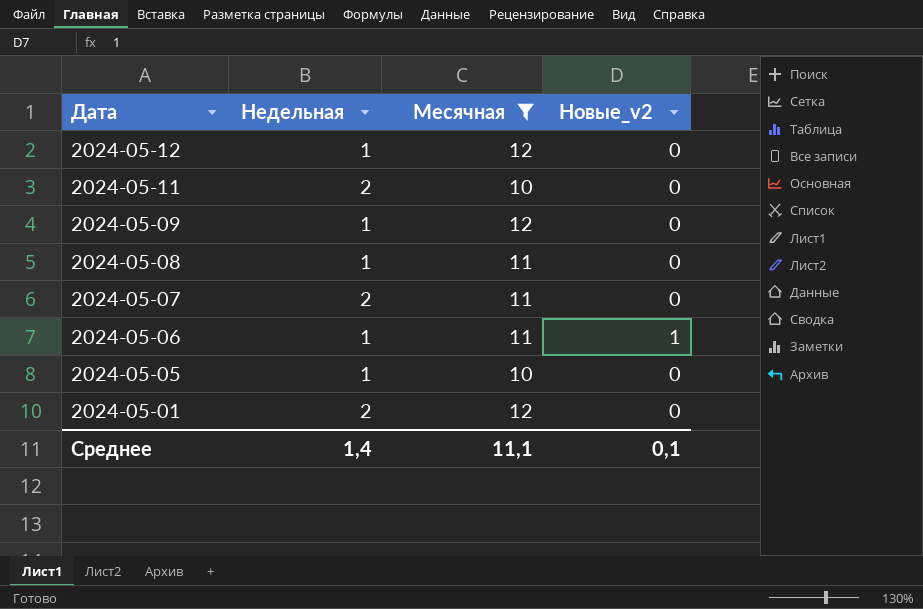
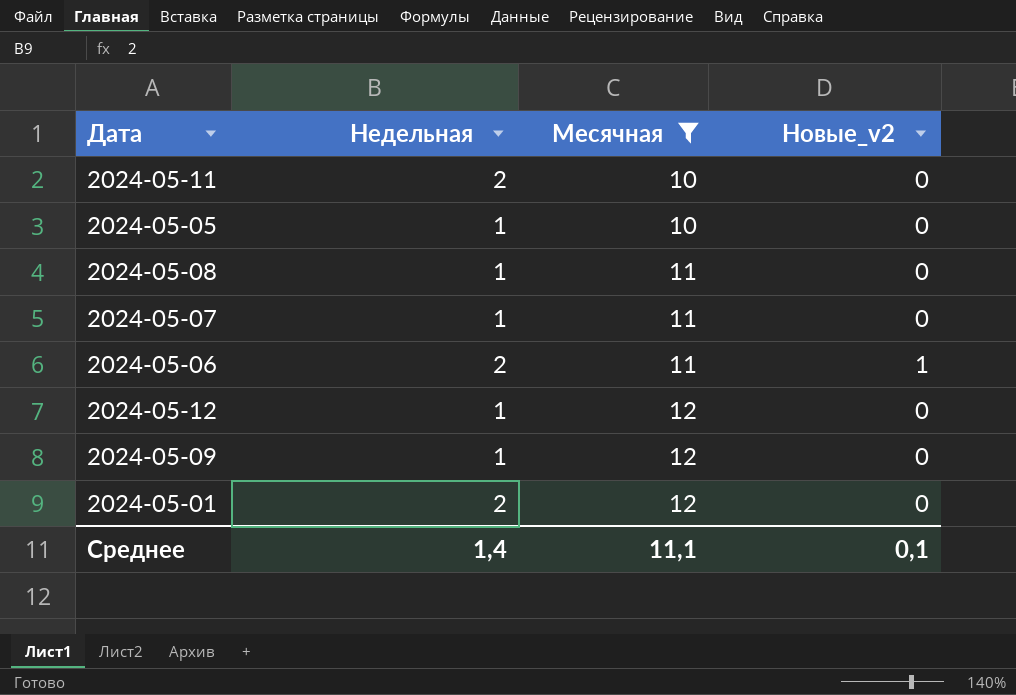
row order: Дата descending -> Месячная ascending
2024-05-07 | Недельная: 2 -> 1
2024-05-06 | Недельная: 1 -> 2

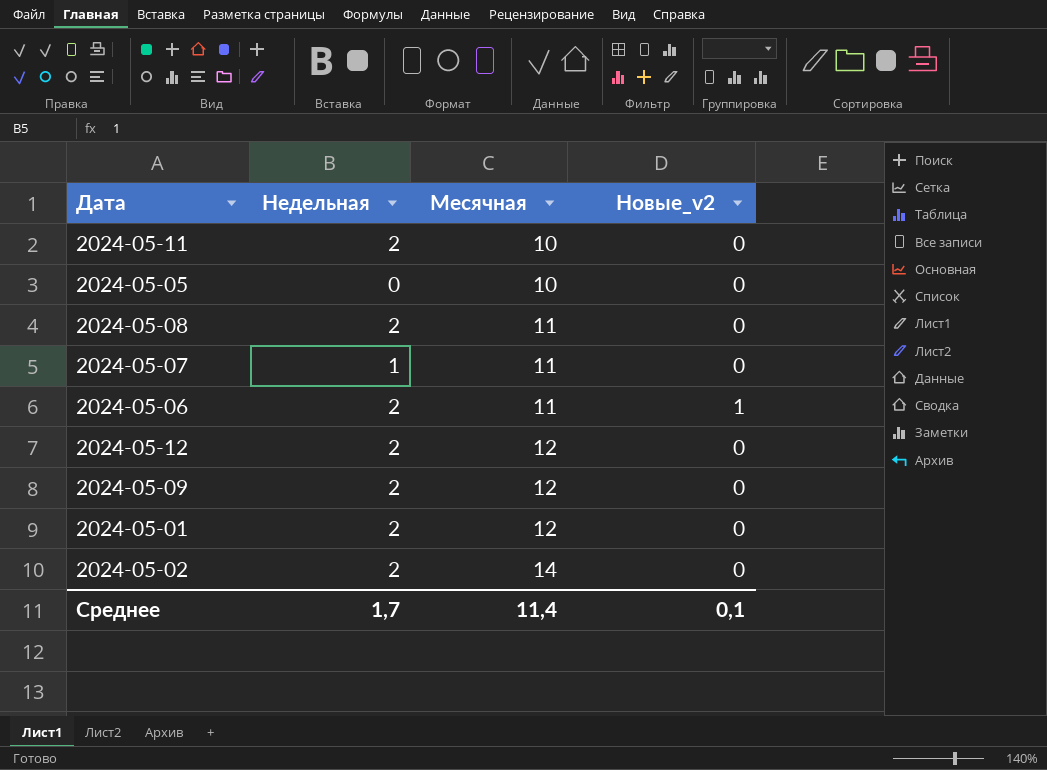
filter: Месячная != 14 -> none
2024-05-05 | Недельная: 1 -> 0
2024-05-08 | Недельная: 1 -> 2
2024-05-12 | Недельная: 1 -> 2
2024-05-09 | Недельная: 1 -> 2
Среднее | Недельная: 1,4 -> 1,7
Среднее | Месячная: 11,1 -> 11,4

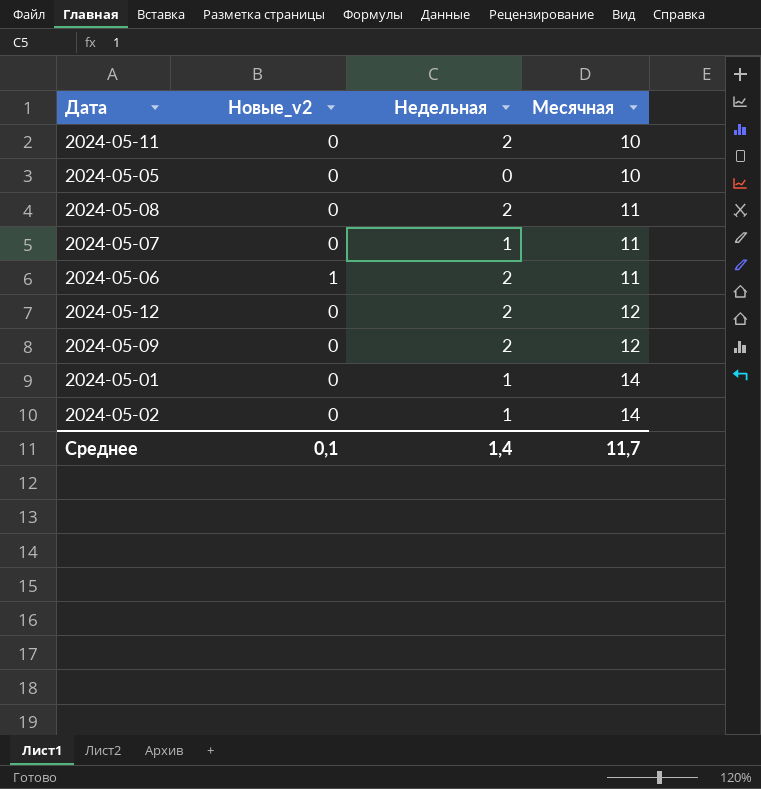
column Новые_v2 | position: 4 -> 2
2024-05-01 | Недельная: 2 -> 1
2024-05-01 | Месячная: 12 -> 14
2024-05-02 | Недельная: 2 -> 1
Среднее | Недельная: 1,7 -> 1,4
Среднее | Месячная: 11,4 -> 11,7

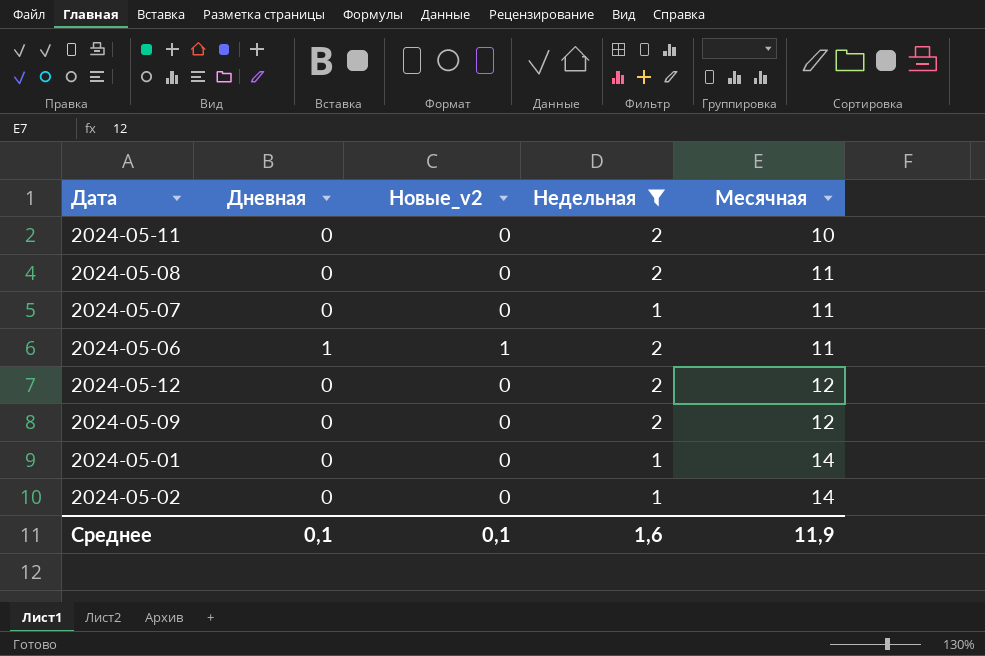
filter: none -> Недельная != 0
column Дневная | position: none -> 2
Среднее | Недельная: 1,4 -> 1,6
Среднее | Месячная: 11,7 -> 11,9

